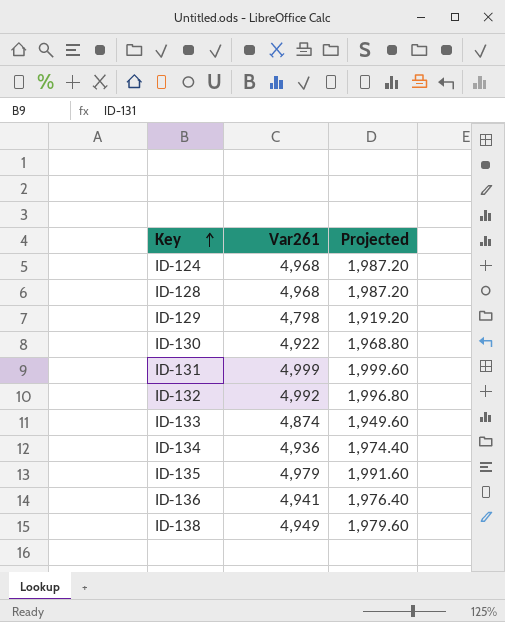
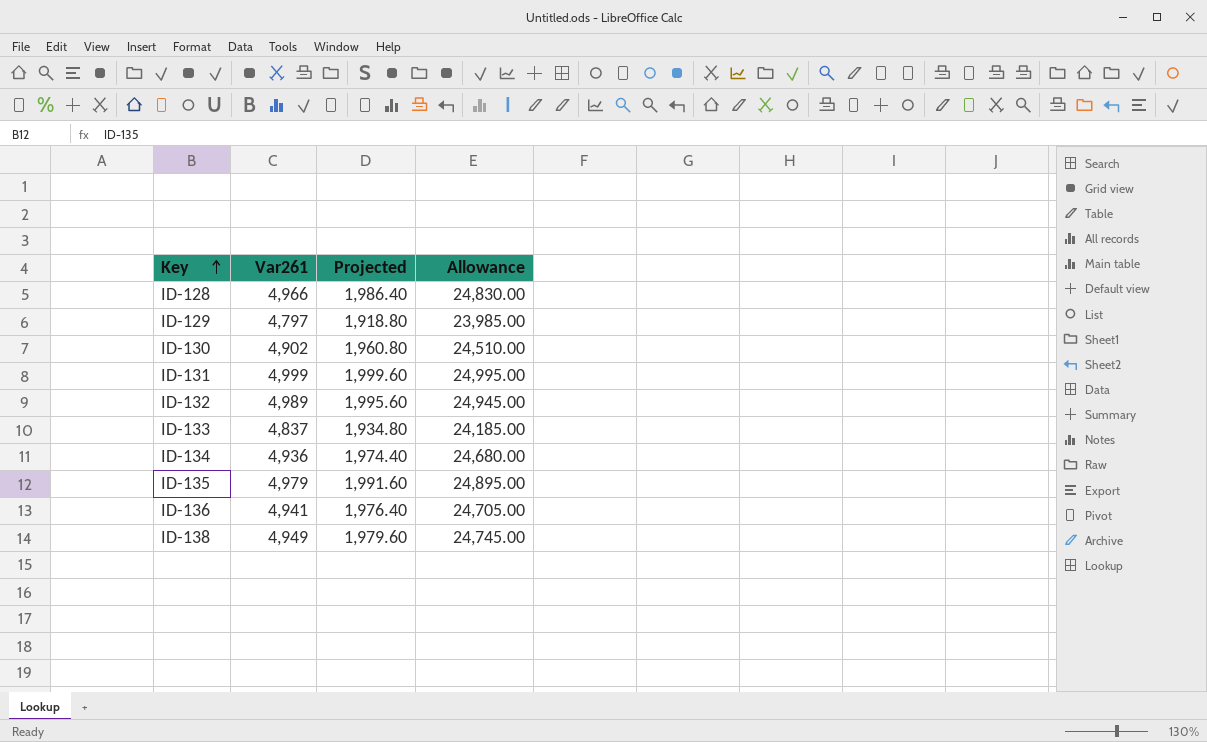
column Allowance | formula: none -> [Var261] * 5
row ID-124: 4,968 | 1,987.20 -> none
ID-128 | Var261: 4,968 -> 4,966
ID-128 | Projected: 1,987.20 -> 1,986.40
ID-129 | Var261: 4,798 -> 4,797
ID-129 | Projected: 1,919.20 -> 1,918.80
ID-130 | Var261: 4,922 -> 4,902
ID-130 | Projected: 1,968.80 -> 1,960.80
ID-132 | Var261: 4,992 -> 4,989
ID-132 | Projected: 1,996.80 -> 1,995.60
ID-133 | Var261: 4,874 -> 4,837
ID-133 | Projected: 1,949.60 -> 1,934.80

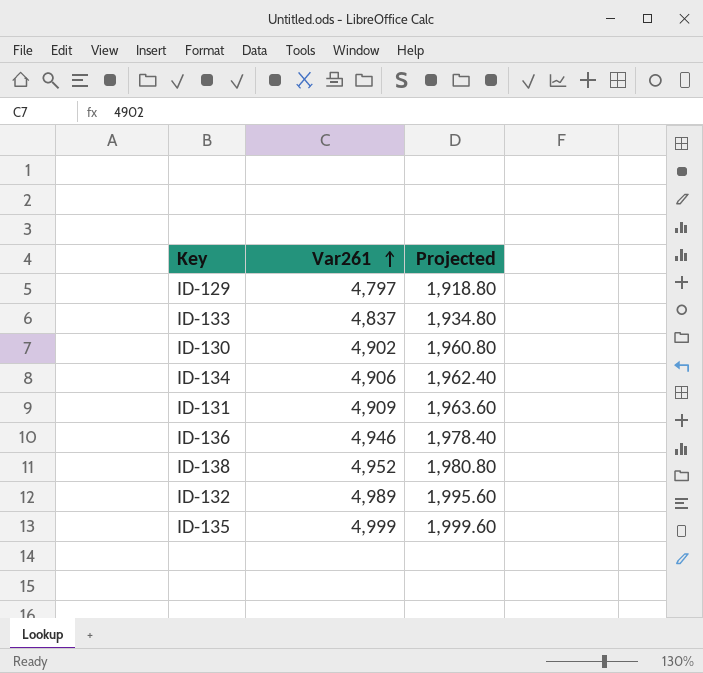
row order: Key ascending -> Var261 ascending
column Allowance | formula: [Var261] * 5 -> none
row ID-128: 4,966 | 1,986.40 | 24,830.00 -> none
ID-134 | Var261: 4,936 -> 4,906
ID-134 | Projected: 1,974.40 -> 1,962.40
ID-131 | Var261: 4,999 -> 4,909
ID-131 | Projected: 1,999.60 -> 1,963.60
ID-136 | Var261: 4,941 -> 4,946
ID-136 | Projected: 1,976.40 -> 1,978.40
ID-138 | Var261: 4,949 -> 4,952
ID-138 | Projected: 1,979.60 -> 1,980.80
ID-135 | Var261: 4,979 -> 4,999
ID-135 | Projected: 1,991.60 -> 1,999.60

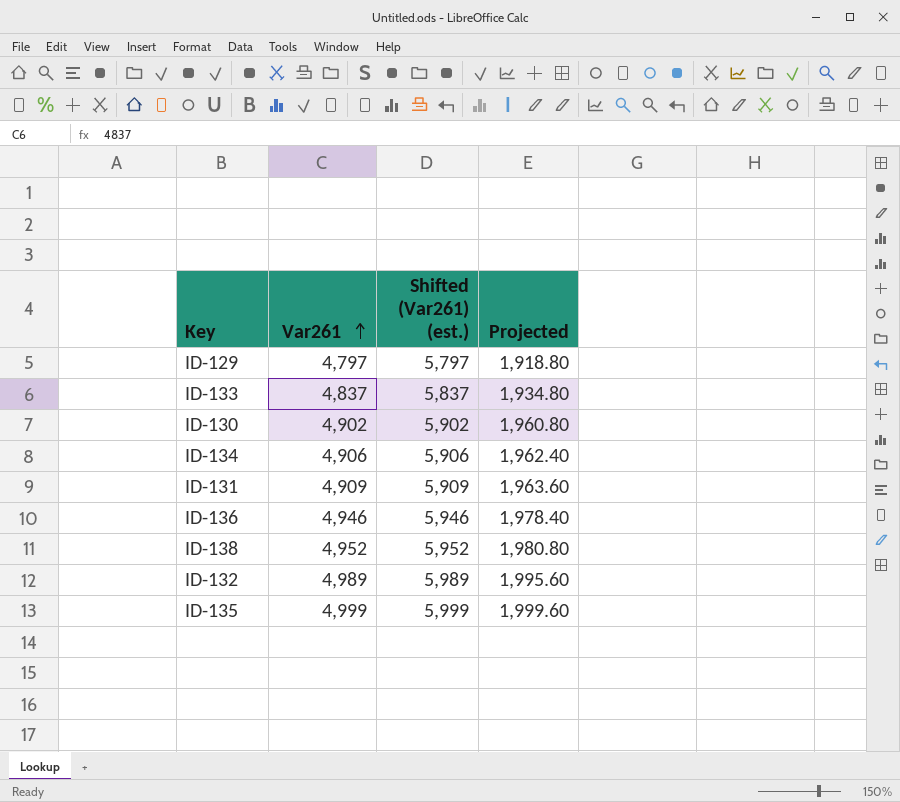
column Shifted (Var261) (est.) | formula: none -> [Var261] + 1000

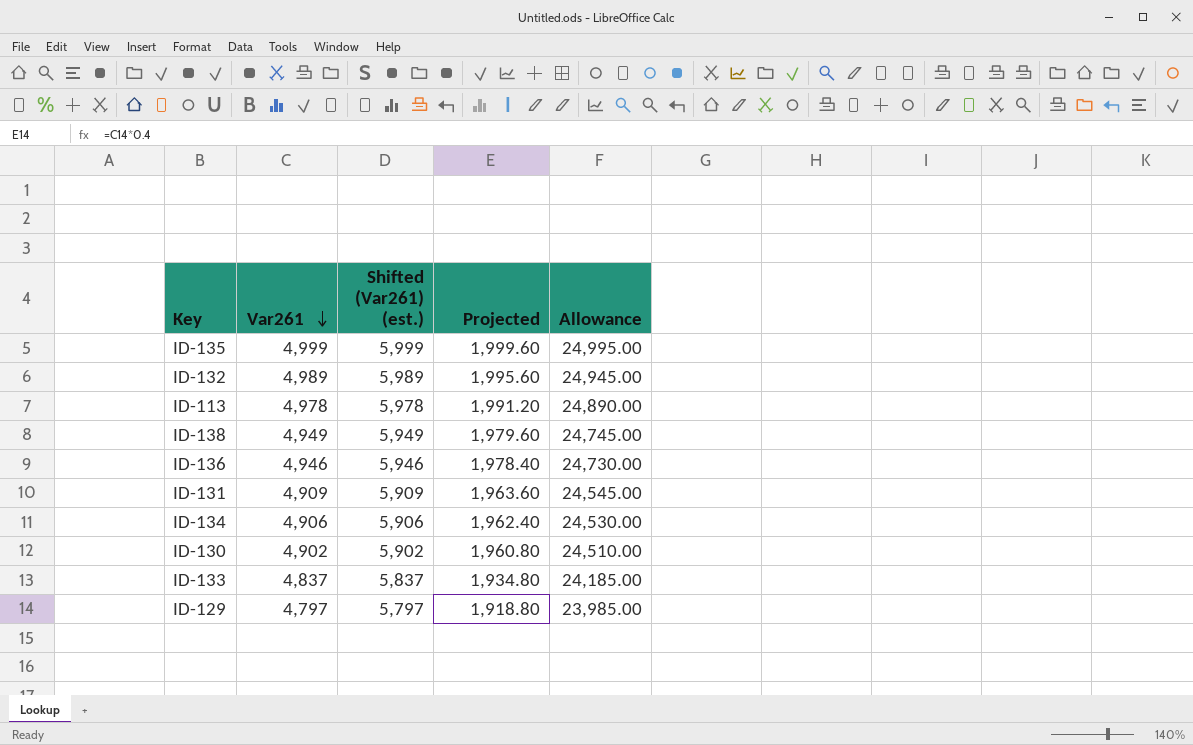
row order: Var261 ascending -> Var261 descending
column Allowance | formula: none -> [Var261] * 5
row ID-113: none -> 4,978 | 5,978 | 1,991.20 | 24,890.00
ID-138 | Var261: 4,952 -> 4,949
ID-138 | Shifted (Var261) (est.): 5,952 -> 5,949
ID-138 | Projected: 1,980.80 -> 1,979.60

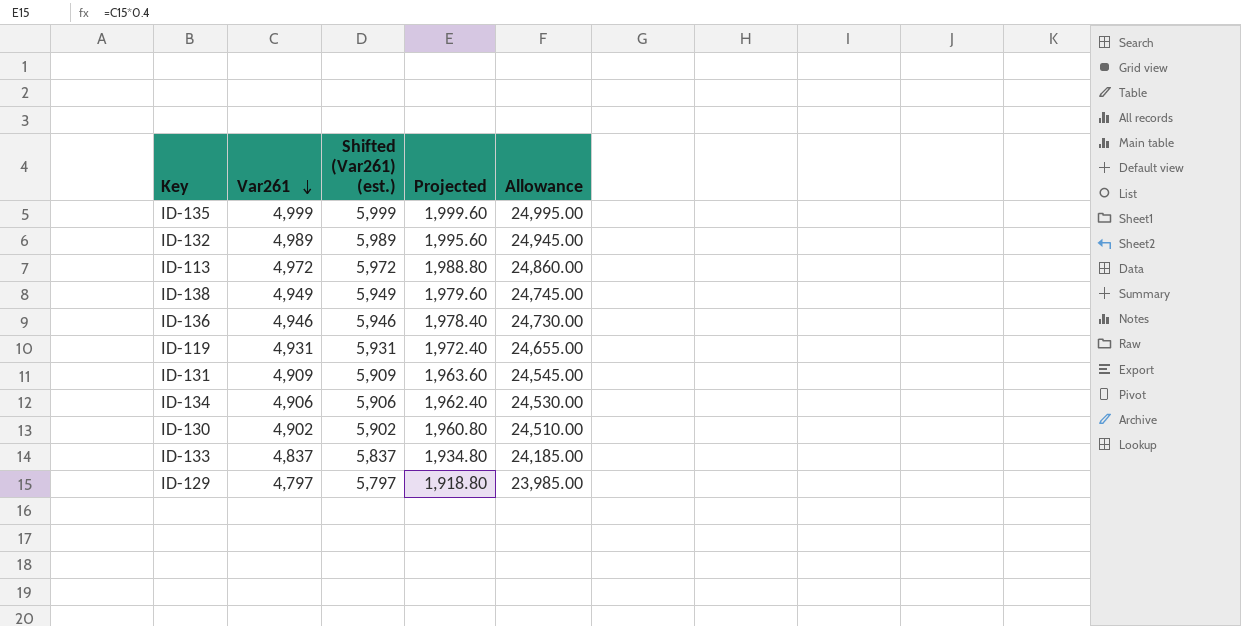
ID-113 | Var261: 4,978 -> 4,972
ID-113 | Shifted (Var261) (est.): 5,978 -> 5,972
ID-113 | Projected: 1,991.20 -> 1,988.80
ID-113 | Allowance: 24,890.00 -> 24,860.00
row ID-119: none -> 4,931 | 5,931 | 1,972.40 | 24,655.00

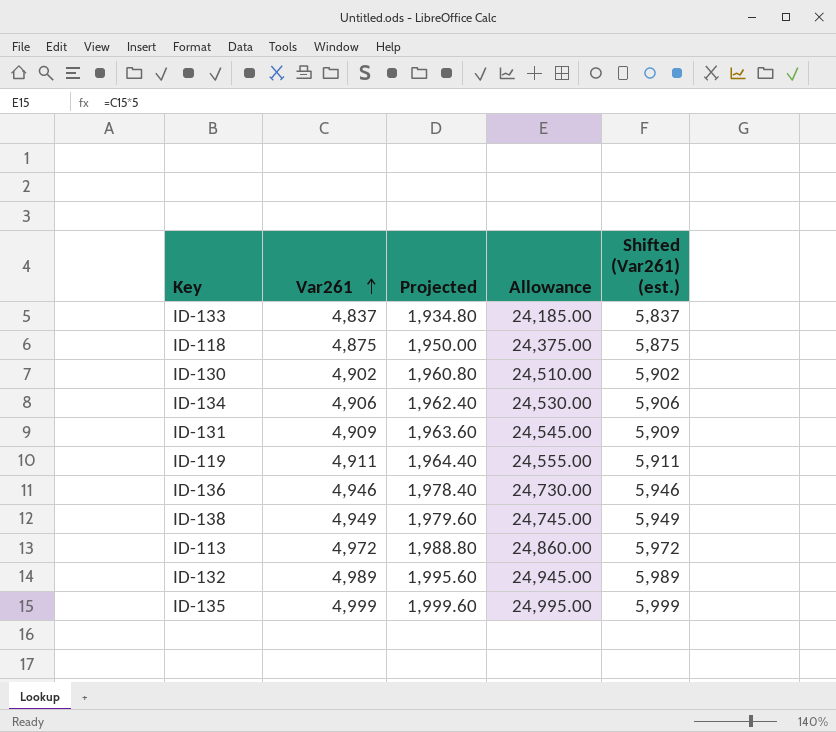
row order: Var261 descending -> Var261 ascending
column Shifted (Var261) (est.) | position: 3 -> 5
row ID-129: 4,797 | 5,797 | 1,918.80 | 23,985.00 -> none
row ID-118: none -> 4,875 | 1,950.00 | 24,375.00 | 5,875
ID-119 | Var261: 4,931 -> 4,911
ID-119 | Projected: 1,972.40 -> 1,964.40
ID-119 | Allowance: 24,655.00 -> 24,555.00
ID-119 | Shifted (Var261) (est.): 5,931 -> 5,911

